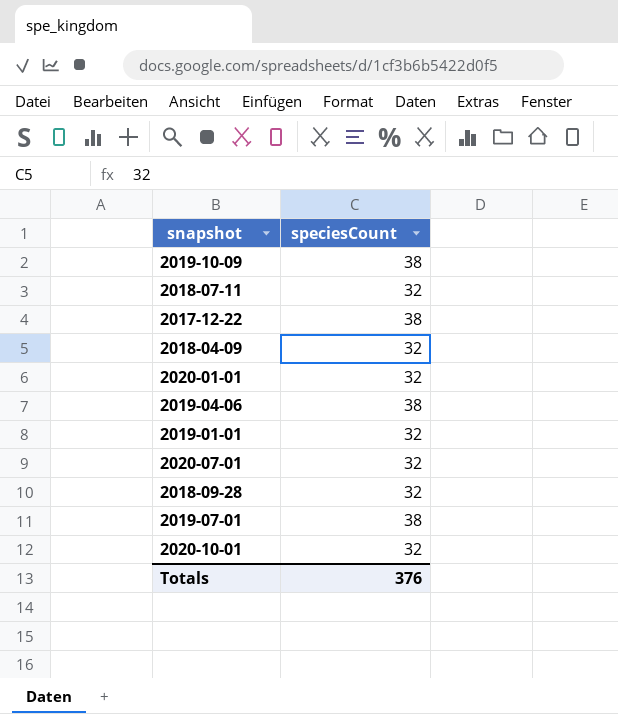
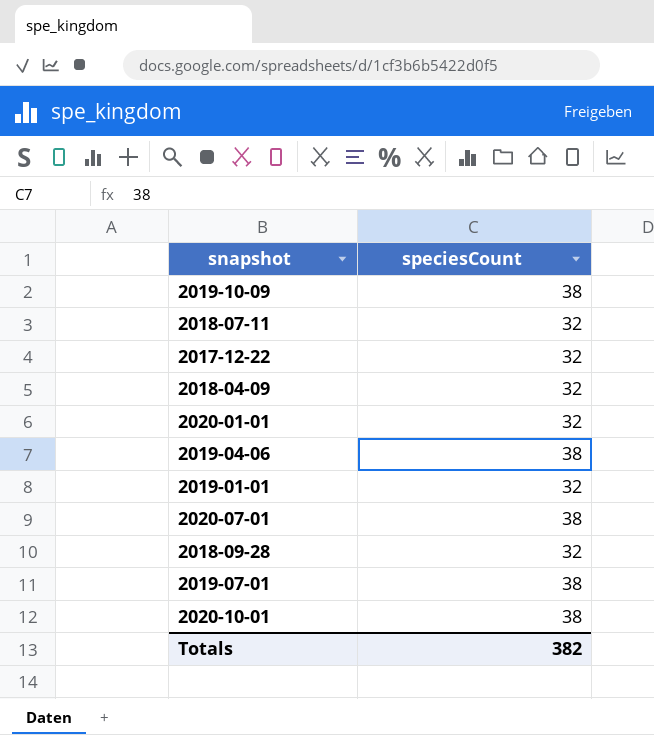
2017-12-22 | speciesCount: 38 -> 32
2020-07-01 | speciesCount: 32 -> 38
2020-10-01 | speciesCount: 32 -> 38
Totals | speciesCount: 376 -> 382

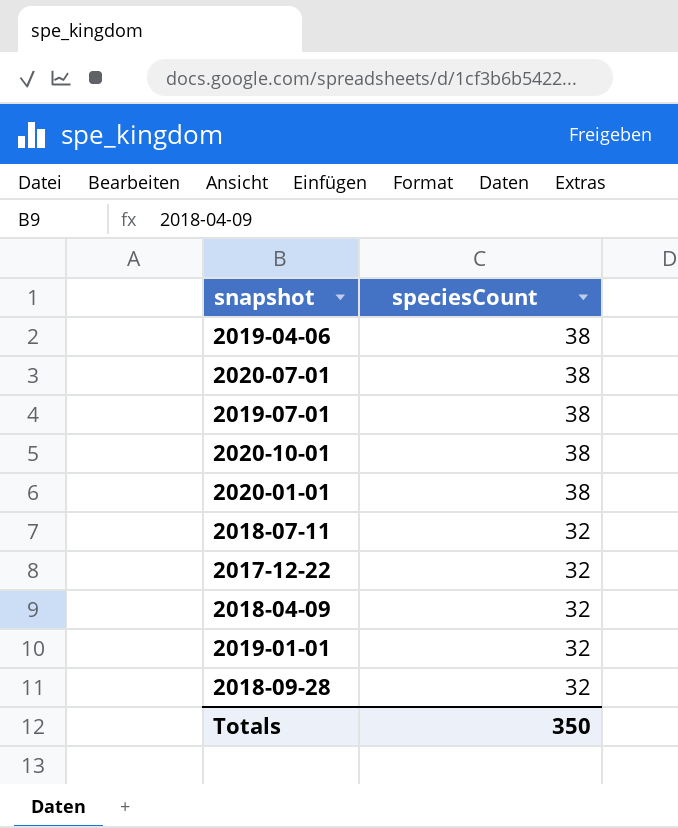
row order: none -> speciesCount descending
row 2019-10-09: 38 -> none
2020-01-01 | speciesCount: 32 -> 38
Totals | speciesCount: 382 -> 350

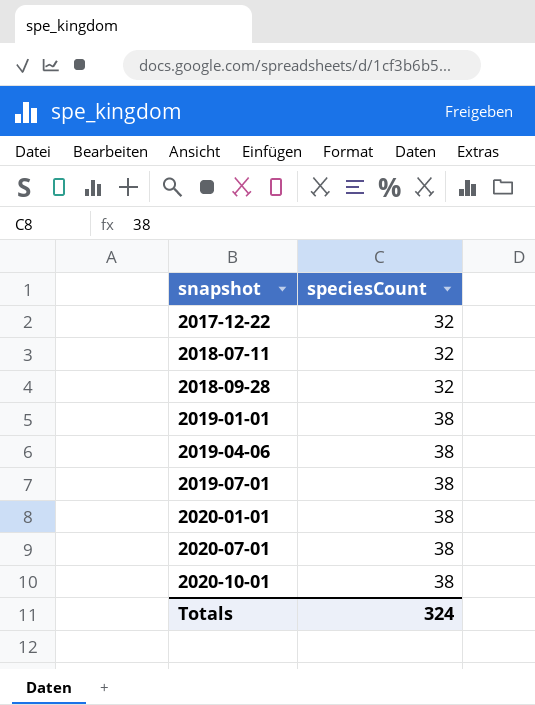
row order: speciesCount descending -> snapshot ascending
row 2018-04-09: 32 -> none
2019-01-01 | speciesCount: 32 -> 38
Totals | speciesCount: 350 -> 324

